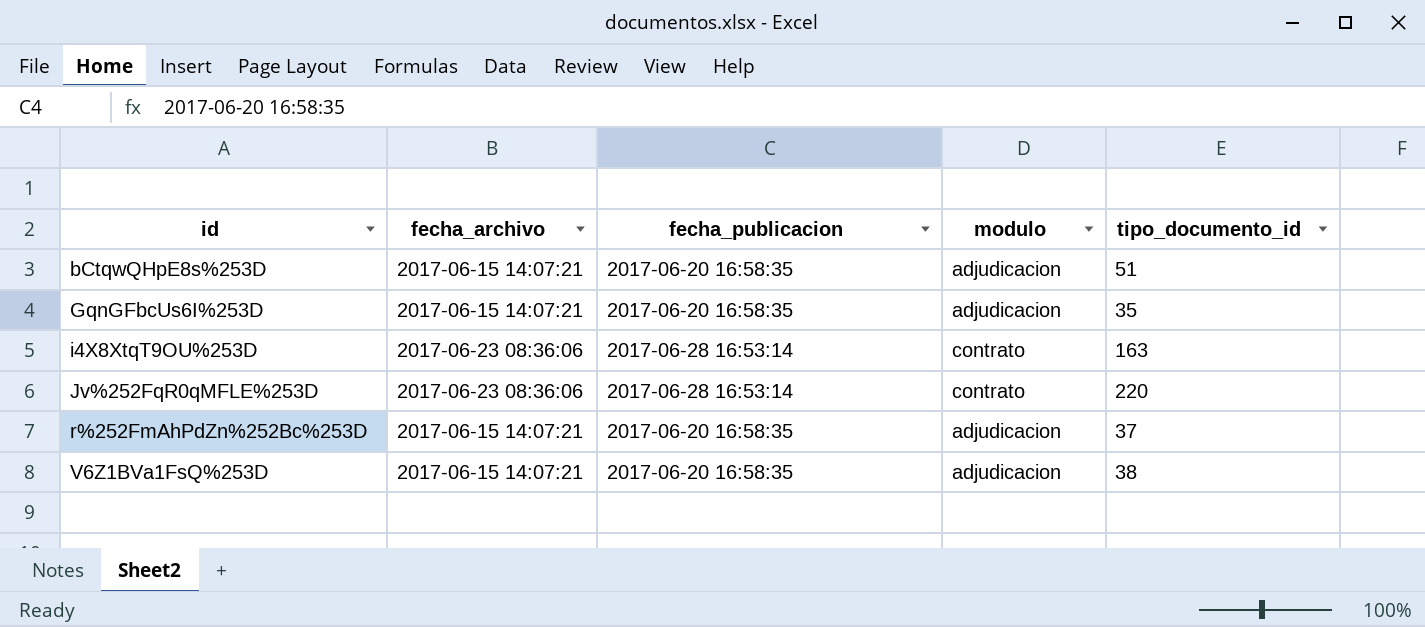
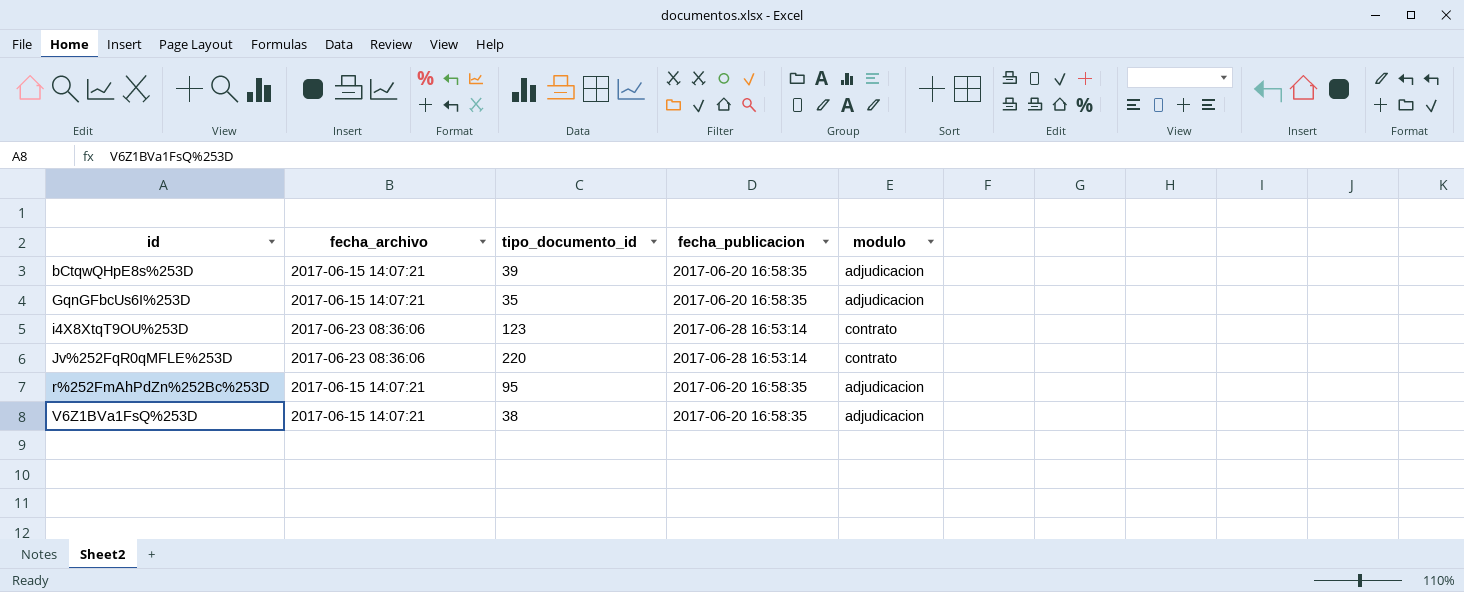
column tipo_documento_id | position: 5 -> 3
bCtqwQHpE8s%253D | tipo_documento_id: 51 -> 39
i4X8XtqT9OU%253D | tipo_documento_id: 163 -> 123
r%252FmAhPdZn%252Bc%253D | tipo_documento_id: 37 -> 95

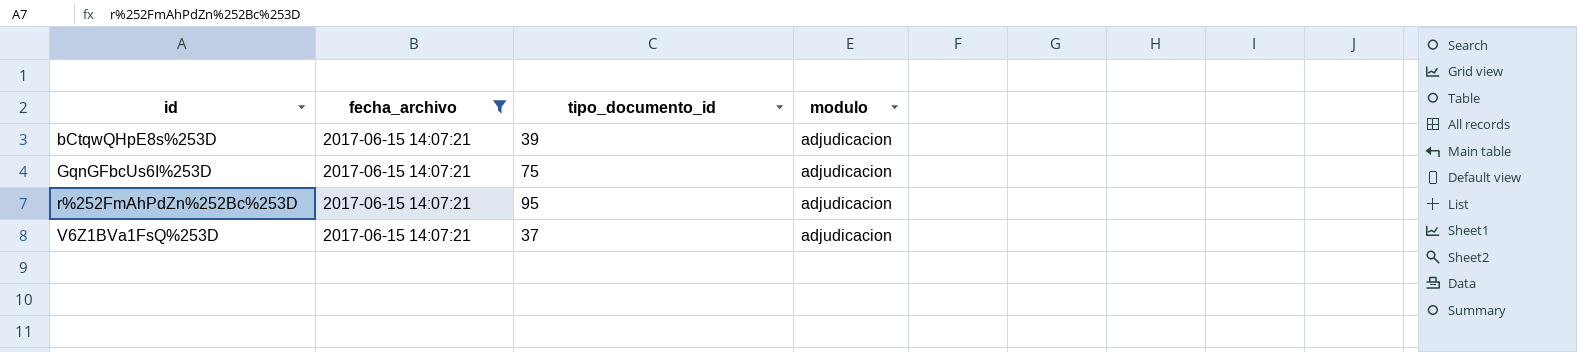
filter: none -> fecha_archivo = 2017-06-15 14:07:21
column fecha_publicacion | position: 4 -> none
GqnGFbcUs6I%253D | tipo_documento_id: 35 -> 75
V6Z1BVa1FsQ%253D | tipo_documento_id: 38 -> 37

